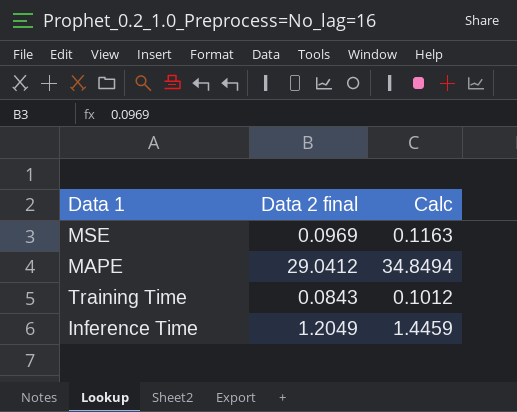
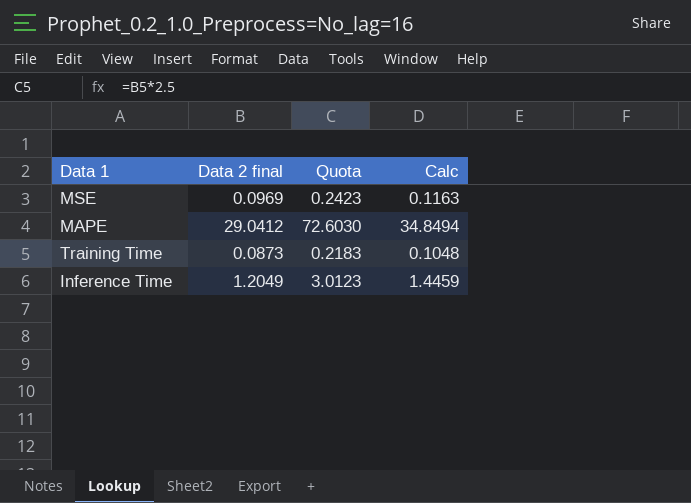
column Quota | formula: none -> [Data 2 final] * 2.5
Training Time | Data 2 final: 0.0843 -> 0.0873
Training Time | Calc: 0.1012 -> 0.1048

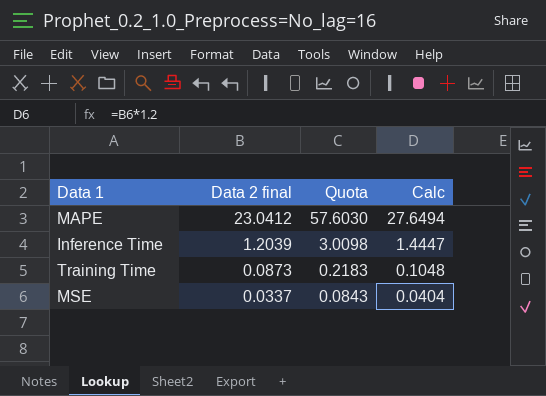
row order: none -> Data 2 final descending
MAPE | Data 2 final: 29.0412 -> 23.0412
MAPE | Quota: 72.6030 -> 57.6030
MAPE | Calc: 34.8494 -> 27.6494
Inference Time | Data 2 final: 1.2049 -> 1.2039
Inference Time | Quota: 3.0123 -> 3.0098
Inference Time | Calc: 1.4459 -> 1.4447
MSE | Data 2 final: 0.0969 -> 0.0337
MSE | Quota: 0.2423 -> 0.0843
MSE | Calc: 0.1163 -> 0.0404

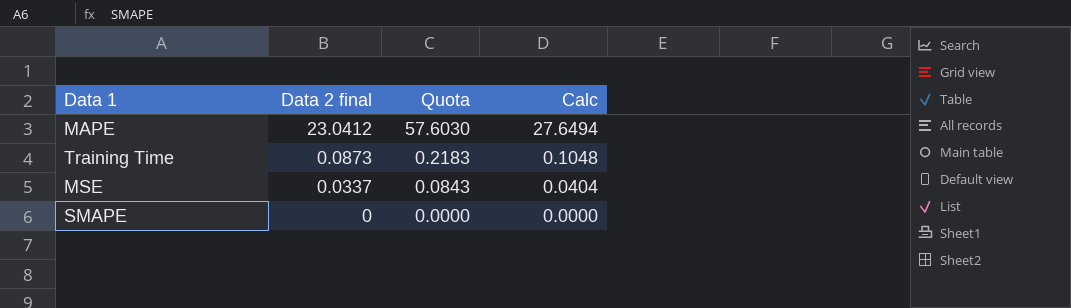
row Inference Time: 1.2039 | 3.0098 | 1.4447 -> none
row SMAPE: none -> 0 | 0.0000 | 0.0000

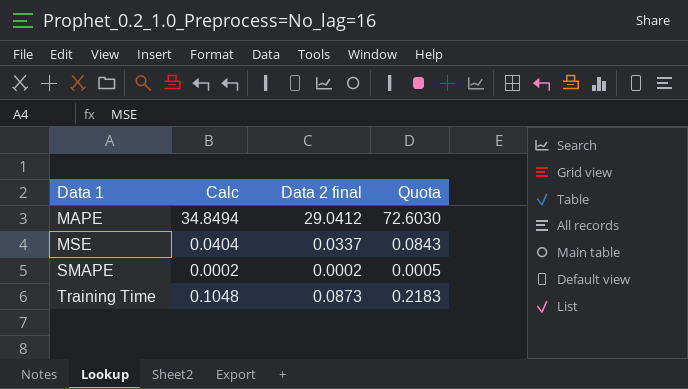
row order: Data 2 final descending -> Data 1 ascending
column Calc | position: 4 -> 2
MAPE | Calc: 27.6494 -> 34.8494
MAPE | Data 2 final: 23.0412 -> 29.0412
MAPE | Quota: 57.6030 -> 72.6030
SMAPE | Calc: 0.0000 -> 0.0002
SMAPE | Data 2 final: 0 -> 0.0002
SMAPE | Quota: 0.0000 -> 0.0005

